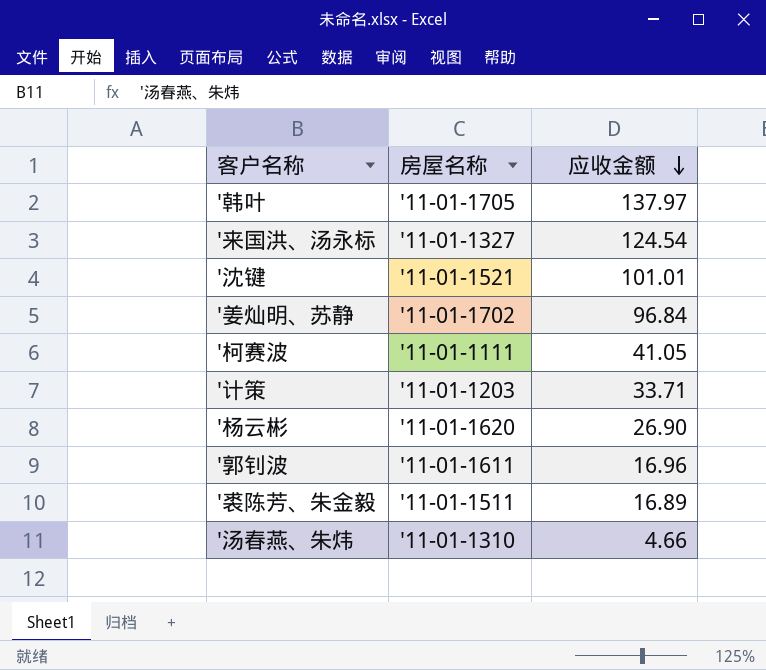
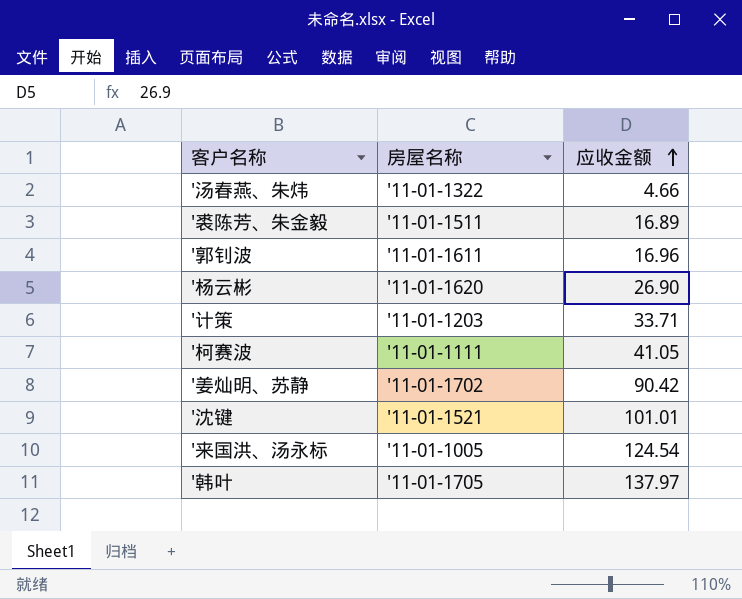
row order: 应收金额 descending -> 应收金额 ascending
'汤春燕、朱炜 | 房屋名称: '11-01-1310 -> '11-01-1322
'姜灿明、苏静 | 应收金额: 96.84 -> 90.42
'来国洪、汤永标 | 房屋名称: '11-01-1327 -> '11-01-1005

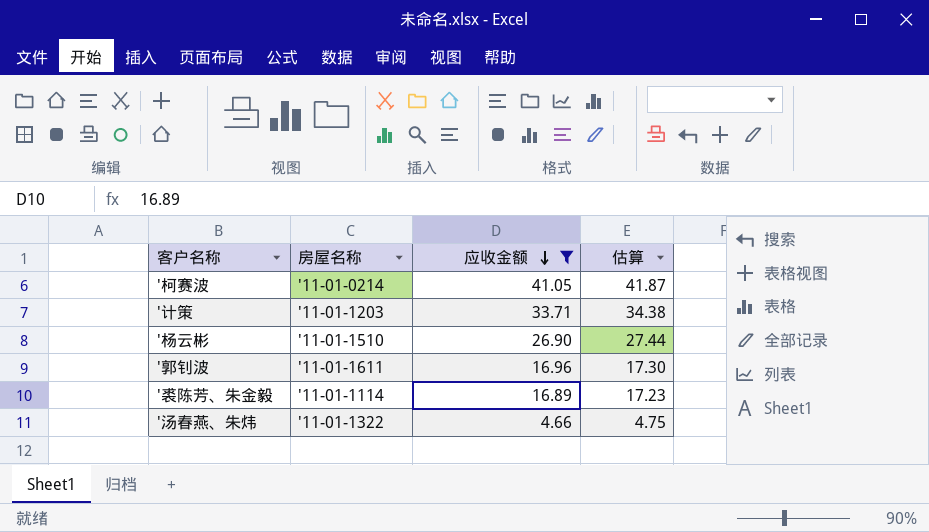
filter: none -> 应收金额 <= 41.05
row order: 应收金额 ascending -> 应收金额 descending
column 估算 | formula: none -> [应收金额] * 1.02
'柯赛波 | 房屋名称: '11-01-1111 -> '11-01-0214
'杨云彬 | 房屋名称: '11-01-1620 -> '11-01-1510
'裘陈芳、朱金毅 | 房屋名称: '11-01-1511 -> '11-01-1114

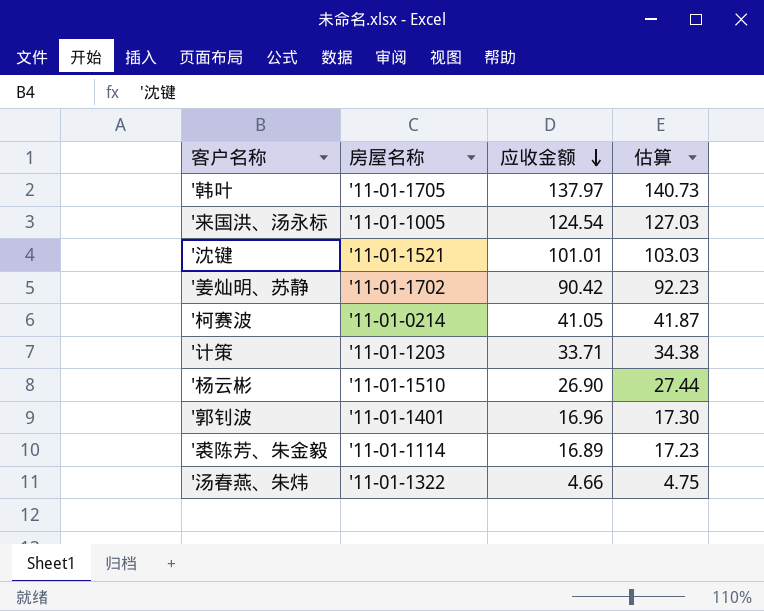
filter: 应收金额 <= 41.05 -> none
'郭钊波 | 房屋名称: '11-01-1611 -> '11-01-1401

